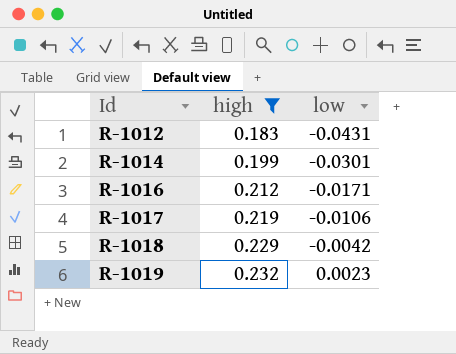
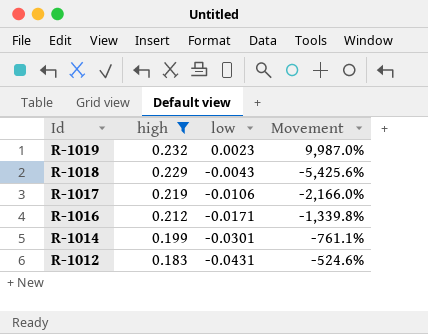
row order: Id ascending -> Id descending
column Movement | formula: none -> ([high] - [low]) / [low]
R-1018 | low: -0.0042 -> -0.0043

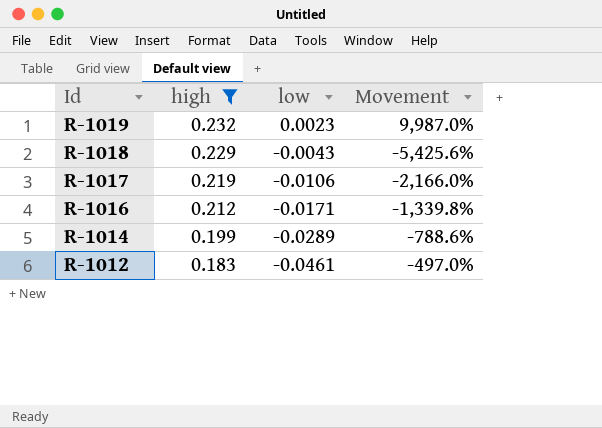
R-1014 | low: -0.0301 -> -0.0289
R-1014 | Movement: -761.1% -> -788.6%
R-1012 | low: -0.0431 -> -0.0461
R-1012 | Movement: -524.6% -> -497.0%

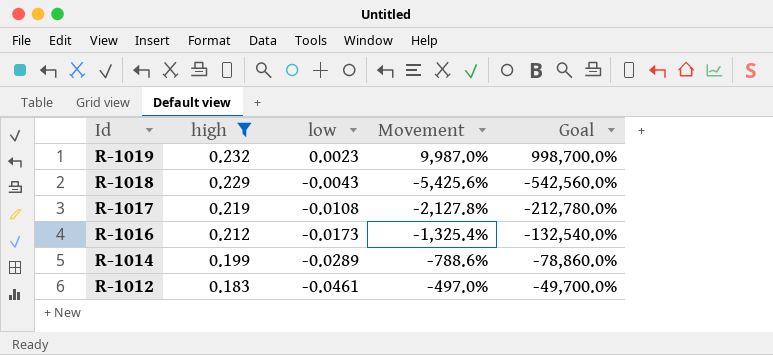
column Goal | formula: none -> [Movement] * 100
R-1017 | low: -0.0106 -> -0.0108
R-1017 | Movement: -2,166.0% -> -2,127.8%
R-1016 | low: -0.0171 -> -0.0173
R-1016 | Movement: -1,339.8% -> -1,325.4%

